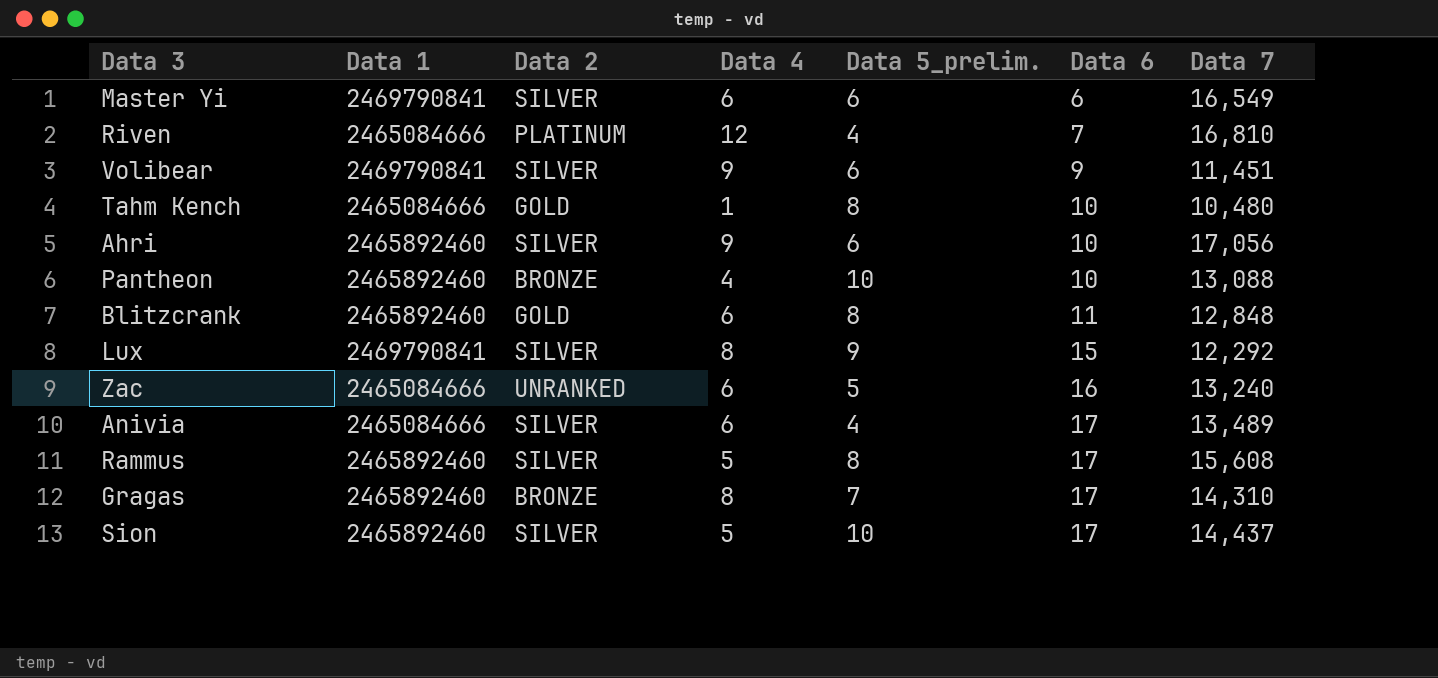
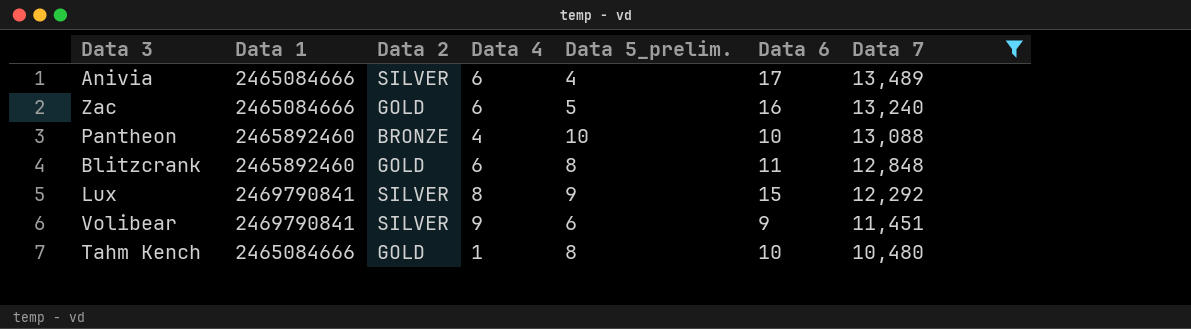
filter: none -> Data 7 <= 13,489
row order: Data 6 ascending -> Data 7 descending
Zac | Data 2: UNRANKED -> GOLD

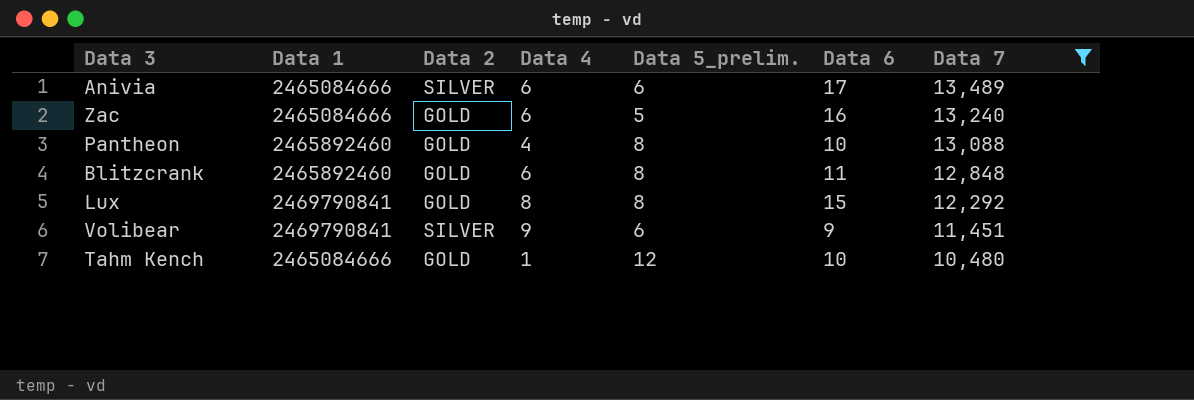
Anivia | Data 5_prelim.: 4 -> 6
Pantheon | Data 2: BRONZE -> GOLD
Pantheon | Data 5_prelim.: 10 -> 8
Lux | Data 2: SILVER -> GOLD
Lux | Data 5_prelim.: 9 -> 8
Tahm Kench | Data 5_prelim.: 8 -> 12

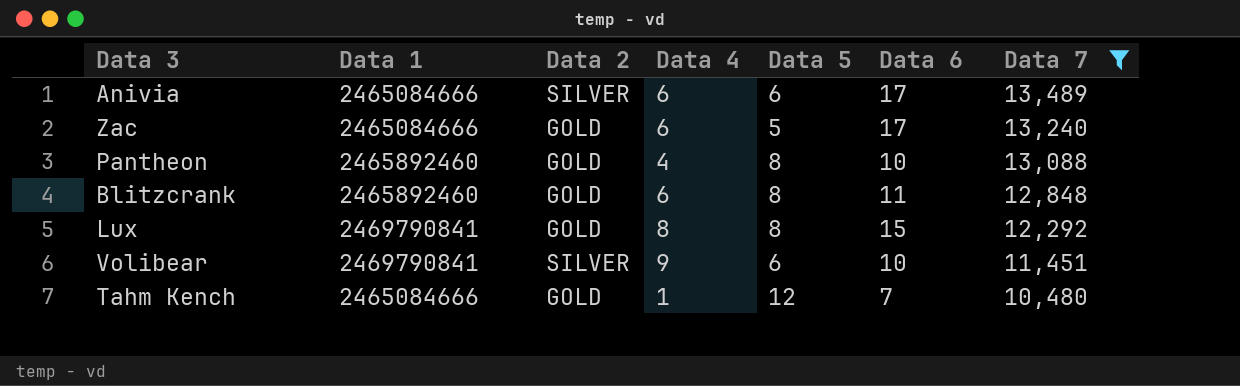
column name: Data 5_prelim. -> Data 5
Zac | Data 6: 16 -> 17
Volibear | Data 6: 9 -> 10
Tahm Kench | Data 6: 10 -> 7

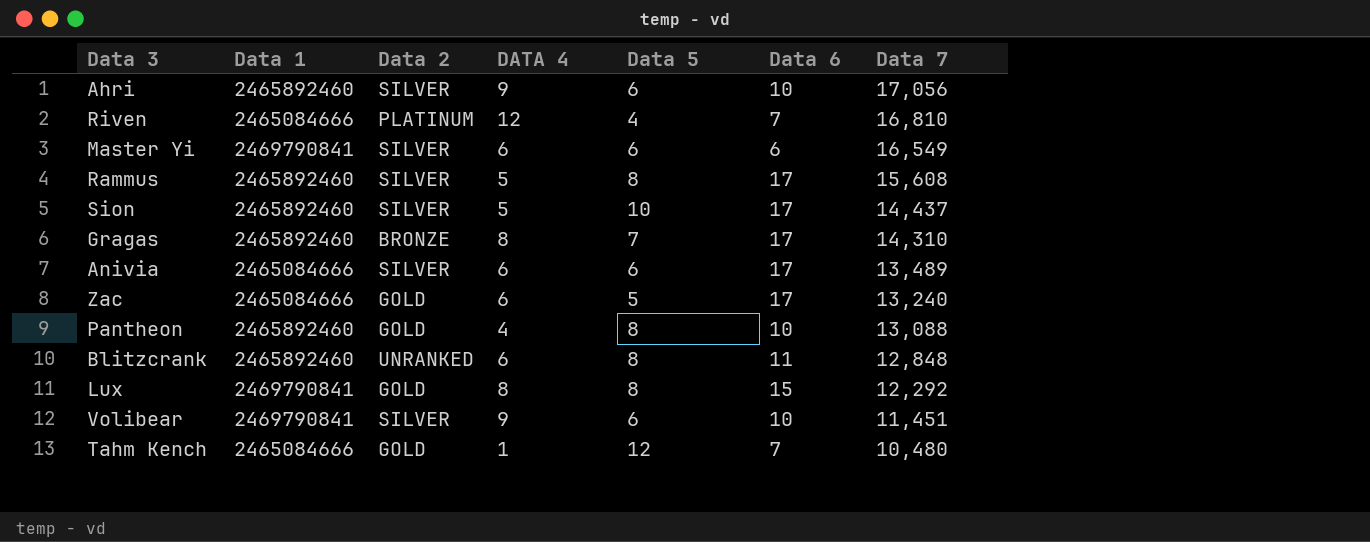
filter: Data 7 <= 13,489 -> none
column name: Data 4 -> DATA 4
Blitzcrank | Data 2: GOLD -> UNRANKED

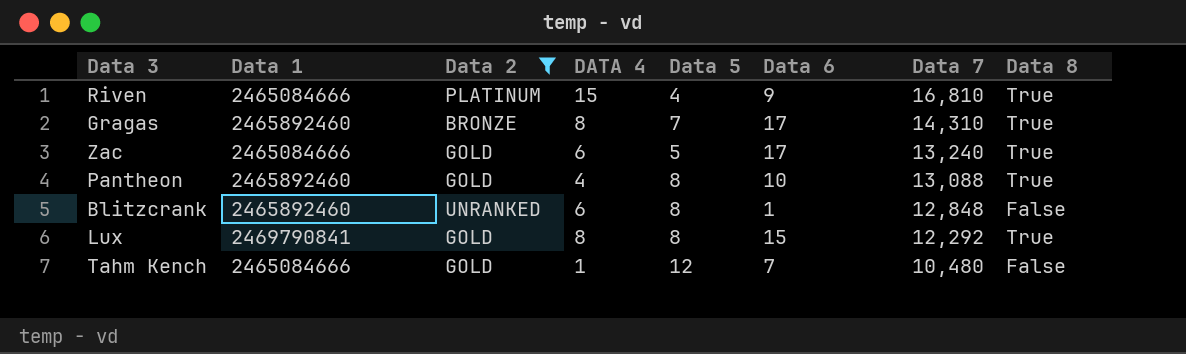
filter: none -> Data 2 != SILVER
column Data 8 | position: none -> 8
Riven | DATA 4: 12 -> 15
Riven | Data 6: 7 -> 9
Blitzcrank | Data 6: 11 -> 1

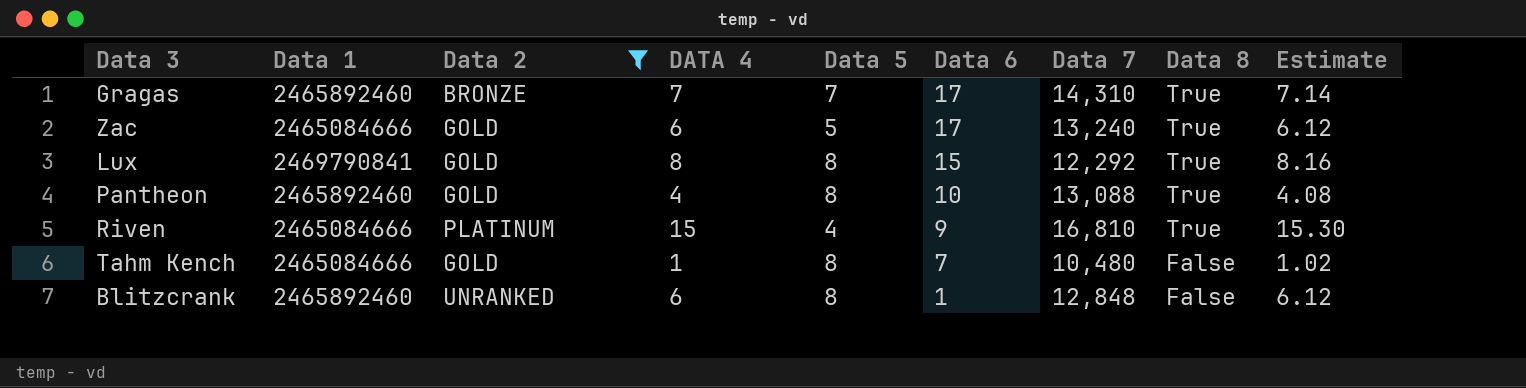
row order: Data 7 descending -> Data 6 descending
column Estimate | formula: none -> [DATA 4] * 1.02
Gragas | DATA 4: 8 -> 7
Tahm Kench | Data 5: 12 -> 8

